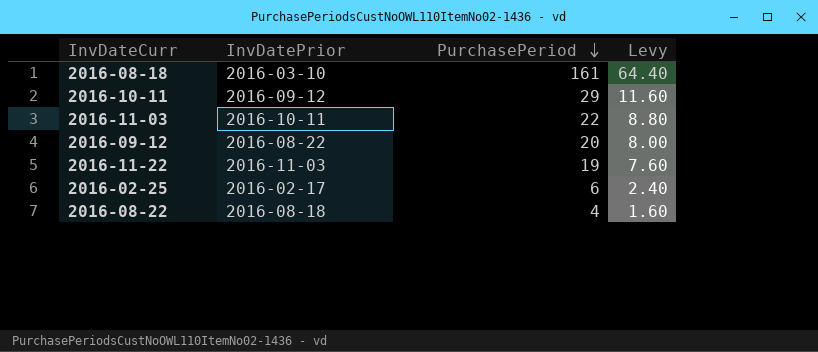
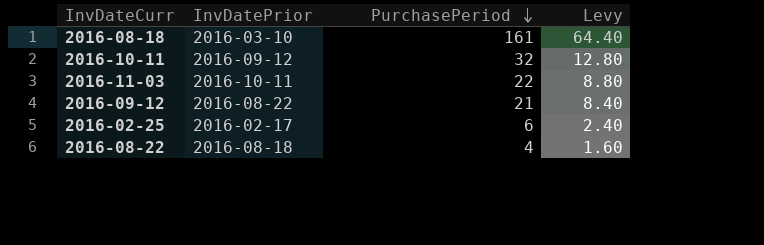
row 2016-11-22: 2016-11-03 | 19 | 7.60 -> none
2016-10-11 | PurchasePeriod: 29 -> 32
2016-10-11 | Levy: 11.60 -> 12.80
2016-09-12 | PurchasePeriod: 20 -> 21
2016-09-12 | Levy: 8.00 -> 8.40

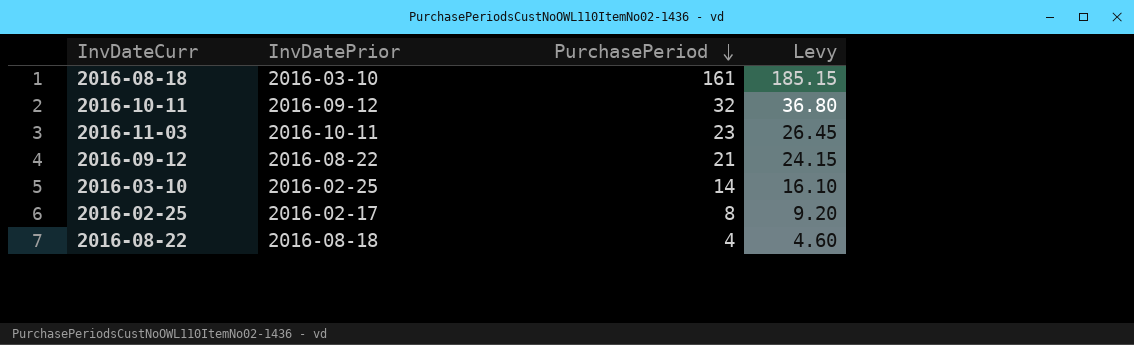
column Levy | formula: [PurchasePeriod] * 0.4 -> [PurchasePeriod] * 1.15
2016-11-03 | PurchasePeriod: 22 -> 23
row 2016-03-10: none -> 2016-02-25 | 14 | 16.10
2016-02-25 | PurchasePeriod: 6 -> 8

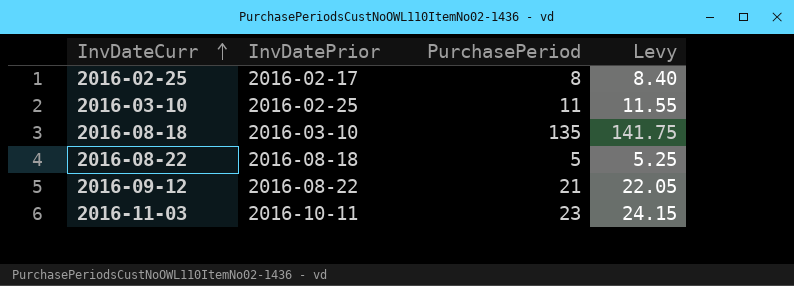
row order: PurchasePeriod descending -> InvDateCurr ascending
column Levy | formula: [PurchasePeriod] * 1.15 -> [PurchasePeriod] * 1.05
row 2016-10-11: 2016-09-12 | 32 | 36.80 -> none
2016-03-10 | PurchasePeriod: 14 -> 11
2016-08-18 | PurchasePeriod: 161 -> 135
2016-08-22 | PurchasePeriod: 4 -> 5

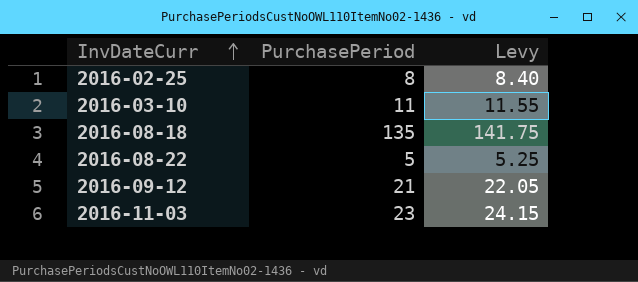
column InvDatePrior | position: 2 -> none

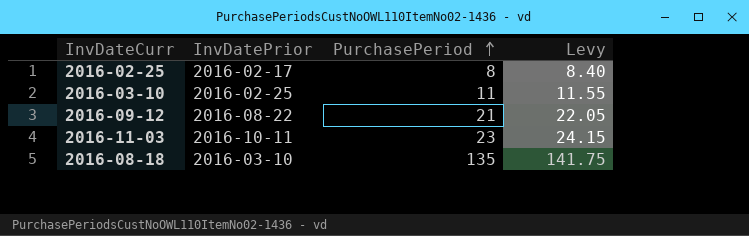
row order: InvDateCurr ascending -> PurchasePeriod ascending
column InvDatePrior | position: none -> 2
row 2016-08-22: 5 | 5.25 -> none

